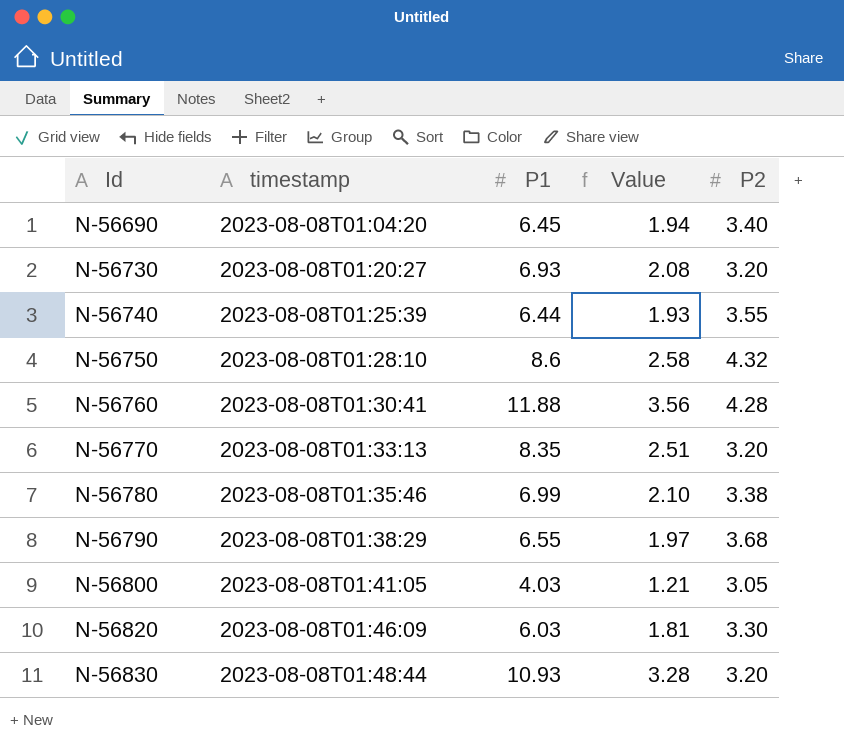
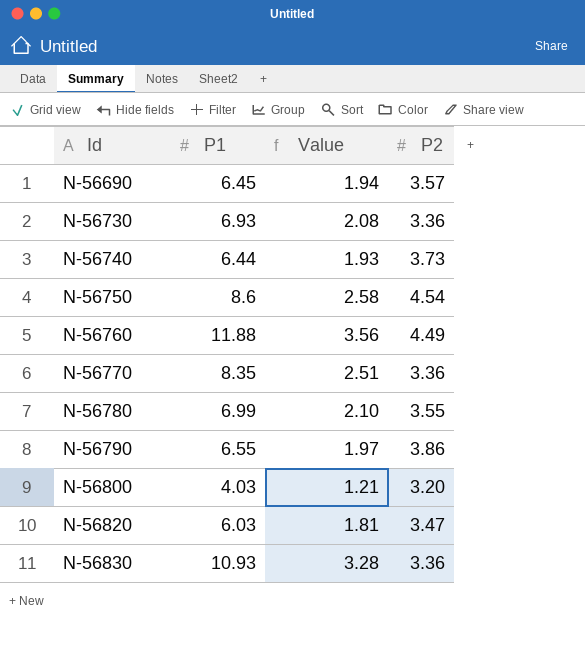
column timestamp | position: 2 -> none
N-56690 | P2: 3.40 -> 3.57
N-56730 | P2: 3.20 -> 3.36
N-56740 | P2: 3.55 -> 3.73
N-56750 | P2: 4.32 -> 4.54
N-56760 | P2: 4.28 -> 4.49
N-56770 | P2: 3.20 -> 3.36
N-56780 | P2: 3.38 -> 3.55
N-56790 | P2: 3.68 -> 3.86
N-56800 | P2: 3.05 -> 3.20
N-56820 | P2: 3.30 -> 3.47
N-56830 | P2: 3.20 -> 3.36

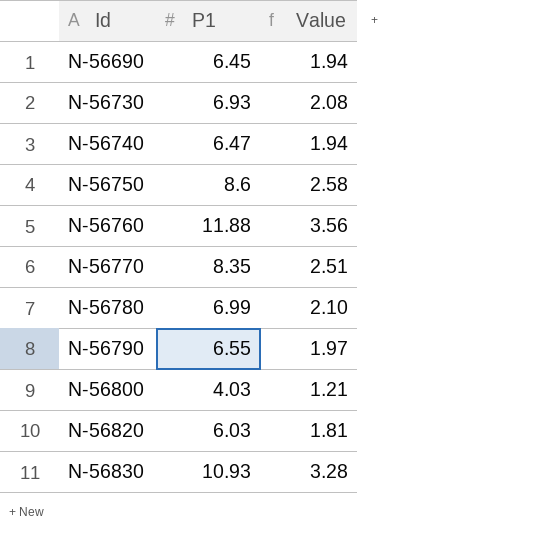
column P2 | position: 4 -> none
N-56740 | P1: 6.44 -> 6.47
N-56740 | Value: 1.93 -> 1.94

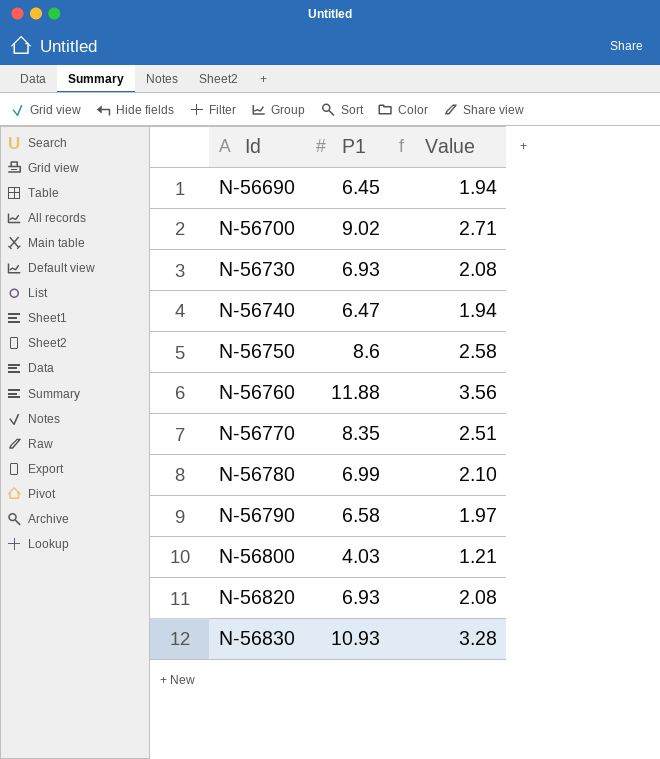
row N-56700: none -> 9.02 | 2.71
N-56790 | P1: 6.55 -> 6.58
N-56820 | P1: 6.03 -> 6.93
N-56820 | Value: 1.81 -> 2.08

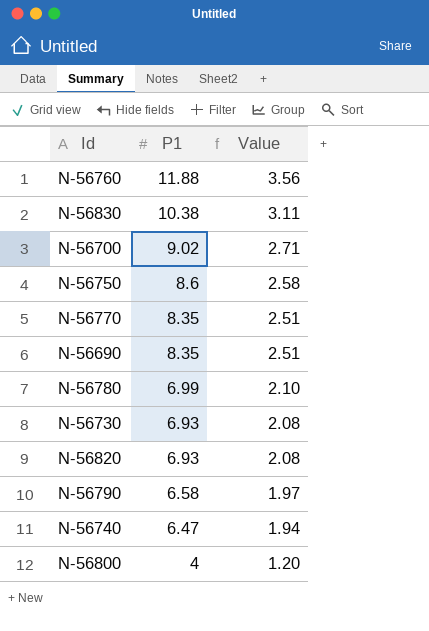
row order: Id ascending -> P1 descending
N-56830 | P1: 10.93 -> 10.38
N-56830 | Value: 3.28 -> 3.11
N-56690 | P1: 6.45 -> 8.35
N-56690 | Value: 1.94 -> 2.51
N-56800 | P1: 4.03 -> 4
N-56800 | Value: 1.21 -> 1.20

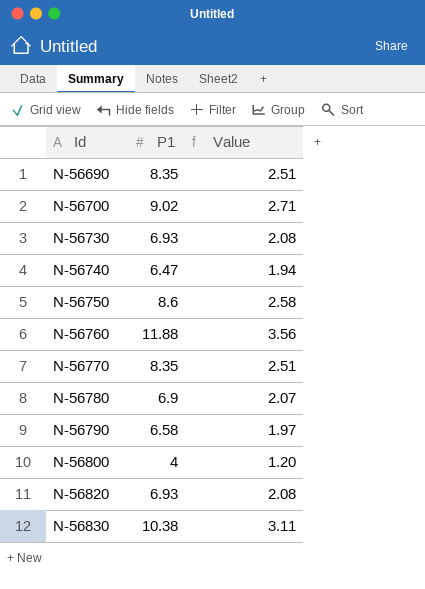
row order: P1 descending -> Id ascending
N-56780 | P1: 6.99 -> 6.9
N-56780 | Value: 2.10 -> 2.07

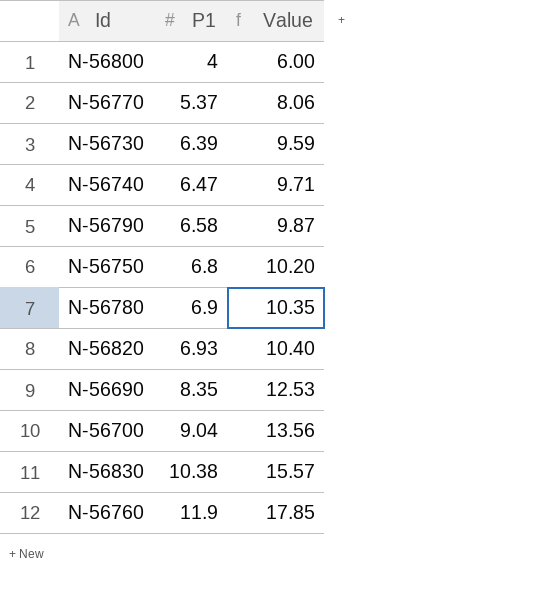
row order: Id ascending -> P1 ascending
column Value | formula: [P1] * 0.3 -> [P1] * 1.5
N-56770 | P1: 8.35 -> 5.37
N-56730 | P1: 6.93 -> 6.39
N-56750 | P1: 8.6 -> 6.8
N-56700 | P1: 9.02 -> 9.04
N-56760 | P1: 11.88 -> 11.9

